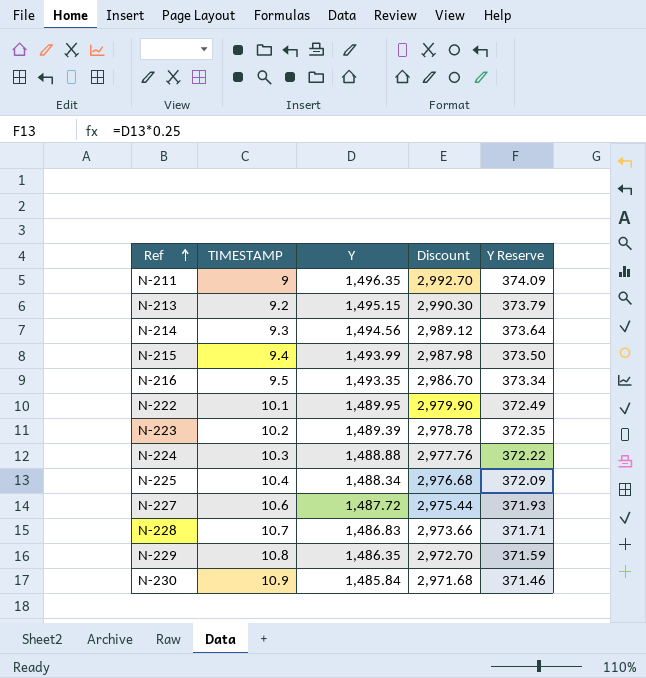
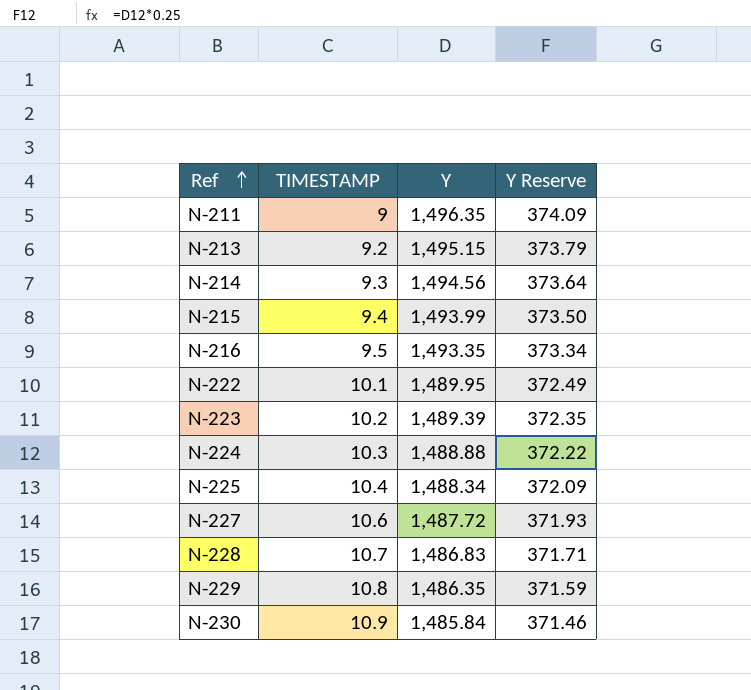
column Discount | formula: [Y] * 2 -> none

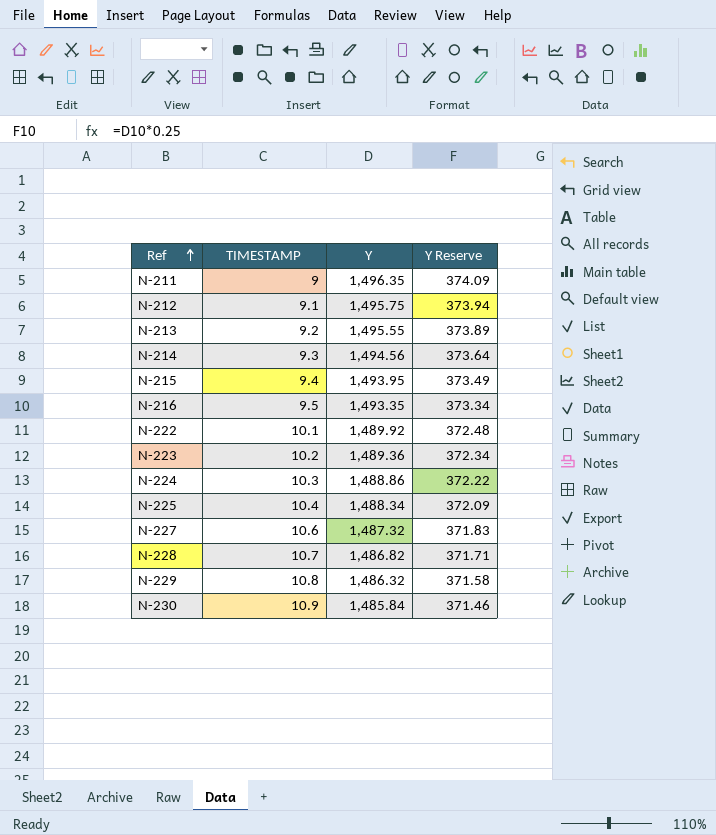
row N-212: none -> 9.1 | 1,495.75 | 373.94
N-213 | Y: 1,495.15 -> 1,495.55
N-213 | Y Reserve: 373.79 -> 373.89
N-215 | Y: 1,493.99 -> 1,493.95
N-215 | Y Reserve: 373.50 -> 373.49
N-222 | Y: 1,489.95 -> 1,489.92
N-222 | Y Reserve: 372.49 -> 372.48
N-223 | Y: 1,489.39 -> 1,489.36
N-223 | Y Reserve: 372.35 -> 372.34
N-224 | Y: 1,488.88 -> 1,488.86
N-227 | Y: 1,487.72 -> 1,487.32
N-227 | Y Reserve: 371.93 -> 371.83
N-228 | Y: 1,486.83 -> 1,486.82
N-229 | Y: 1,486.35 -> 1,486.32
N-229 | Y Reserve: 371.59 -> 371.58

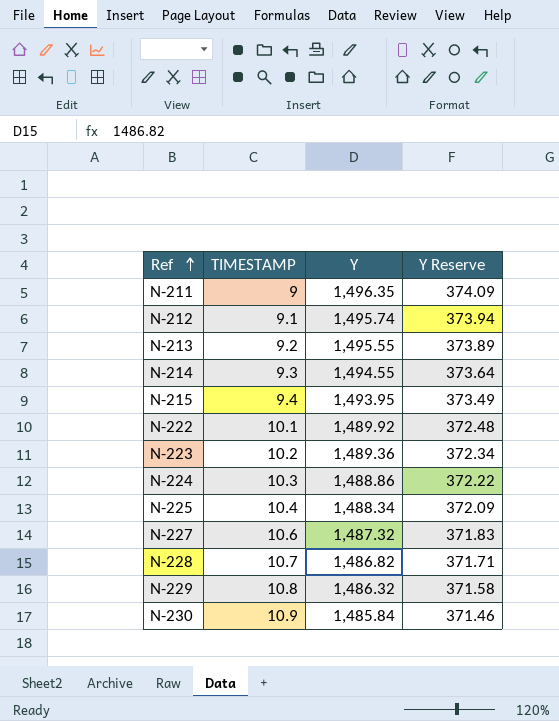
row N-216: 9.5 | 1,493.35 | 373.34 -> none
N-212 | Y: 1,495.75 -> 1,495.74
N-214 | Y: 1,494.56 -> 1,494.55

